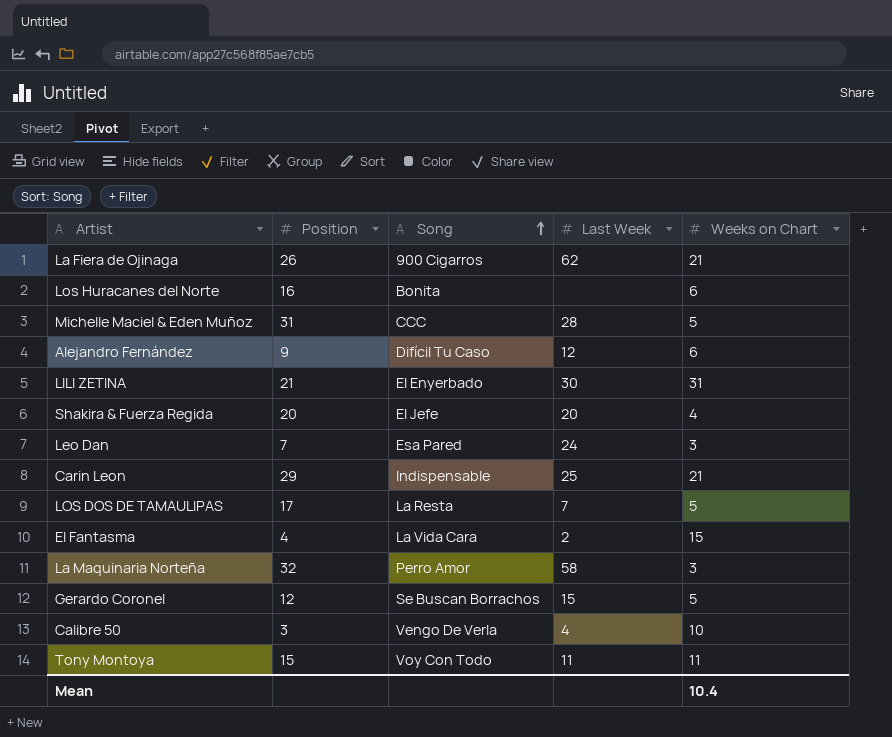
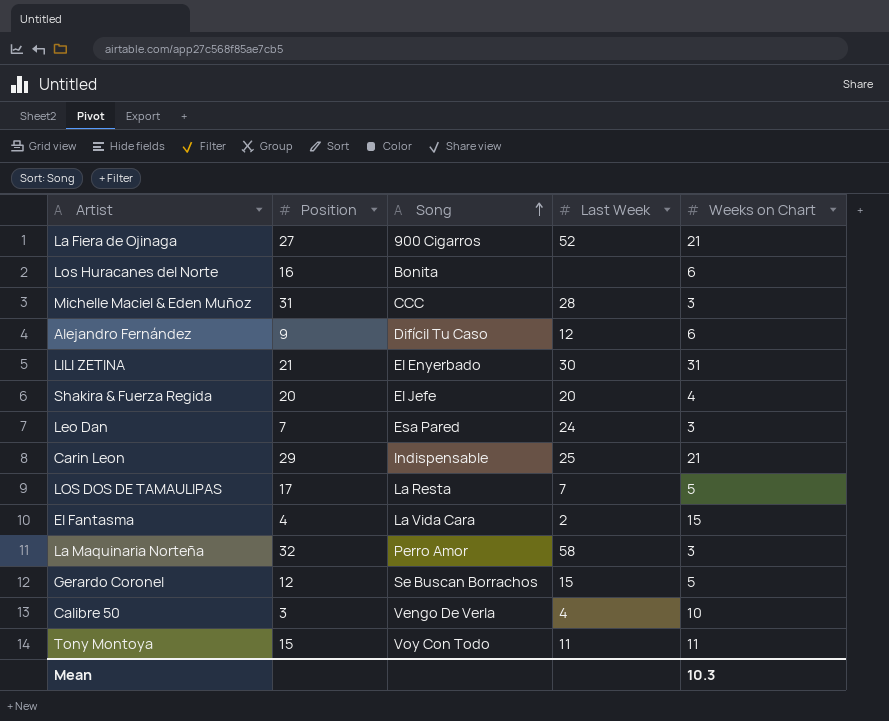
La Fiera de Ojinaga | Position: 26 -> 27
La Fiera de Ojinaga | Last Week: 62 -> 52
Michelle Maciel & Eden Muñoz | Weeks on Chart: 5 -> 3
Mean | Weeks on Chart: 10.4 -> 10.3

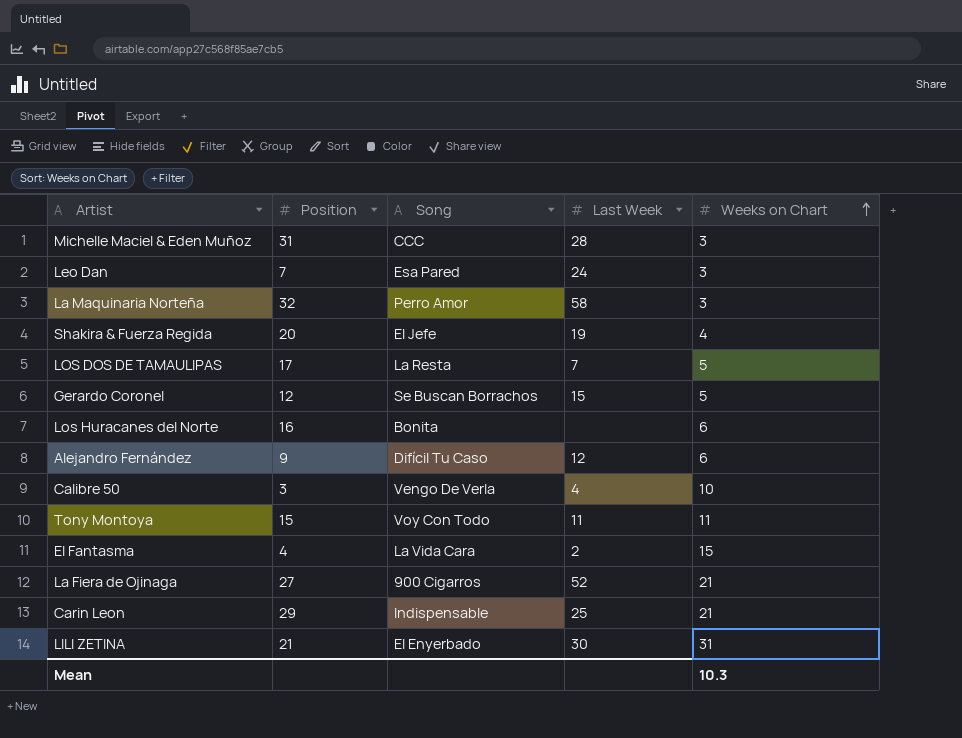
row order: Song ascending -> Weeks on Chart ascending
Shakira & Fuerza Regida | Last Week: 20 -> 19

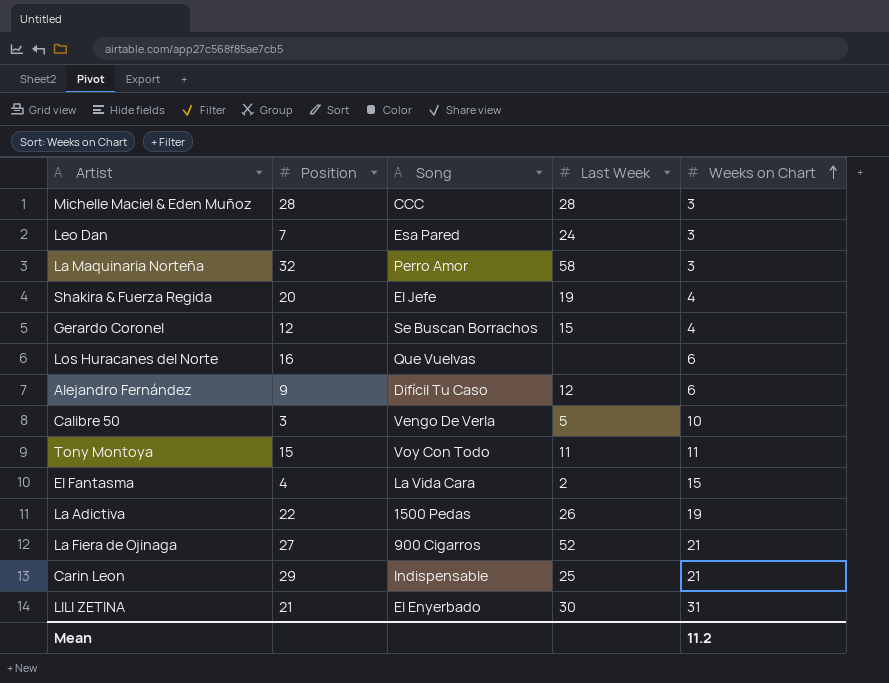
row LOS DOS DE TAMAULIPAS: 17 | La Resta | 7 | 5 -> none
Michelle Maciel & Eden Muñoz | Position: 31 -> 28
Gerardo Coronel | Weeks on Chart: 5 -> 4
Los Huracanes del Norte | Song: Bonita -> Que Vuelvas
Calibre 50 | Last Week: 4 -> 5
row La Adictiva: none -> 22 | 1500 Pedas | 26 | 19
Mean | Weeks on Chart: 10.3 -> 11.2

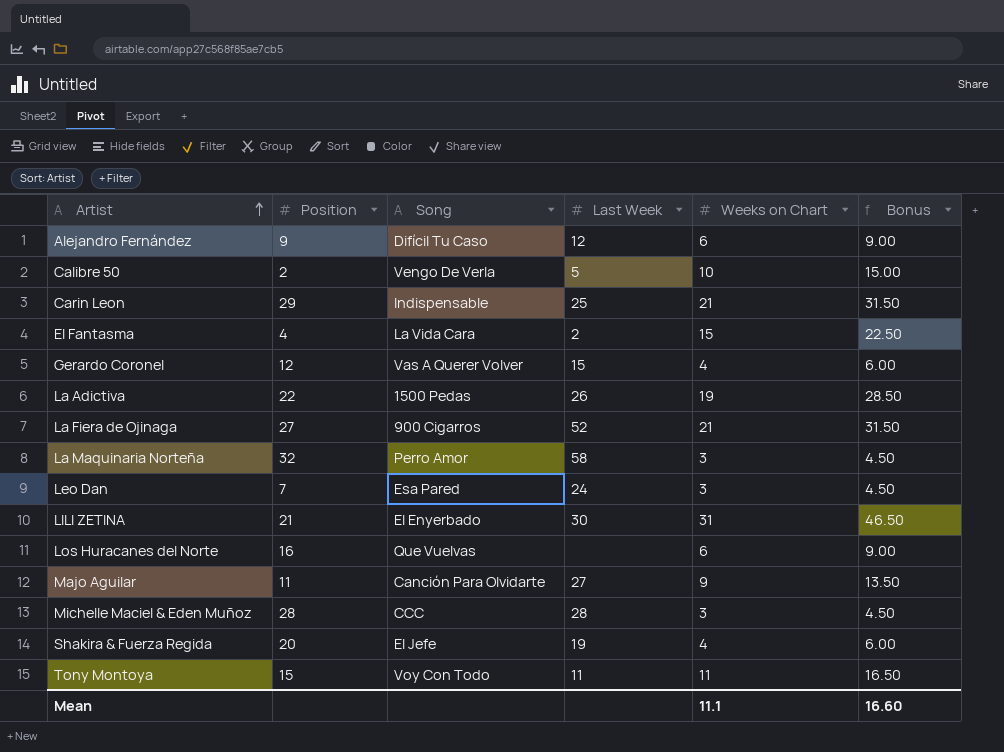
row order: Weeks on Chart ascending -> Artist ascending
column Bonus | formula: none -> [Weeks on Chart] * 1.5
Calibre 50 | Position: 3 -> 2
Gerardo Coronel | Song: Se Buscan Borrachos -> Vas A Querer Volver
row Majo Aguilar: none -> 11 | Canción Para Olvidarte | 27 | 9 | 13.50
Mean | Weeks on Chart: 11.2 -> 11.1

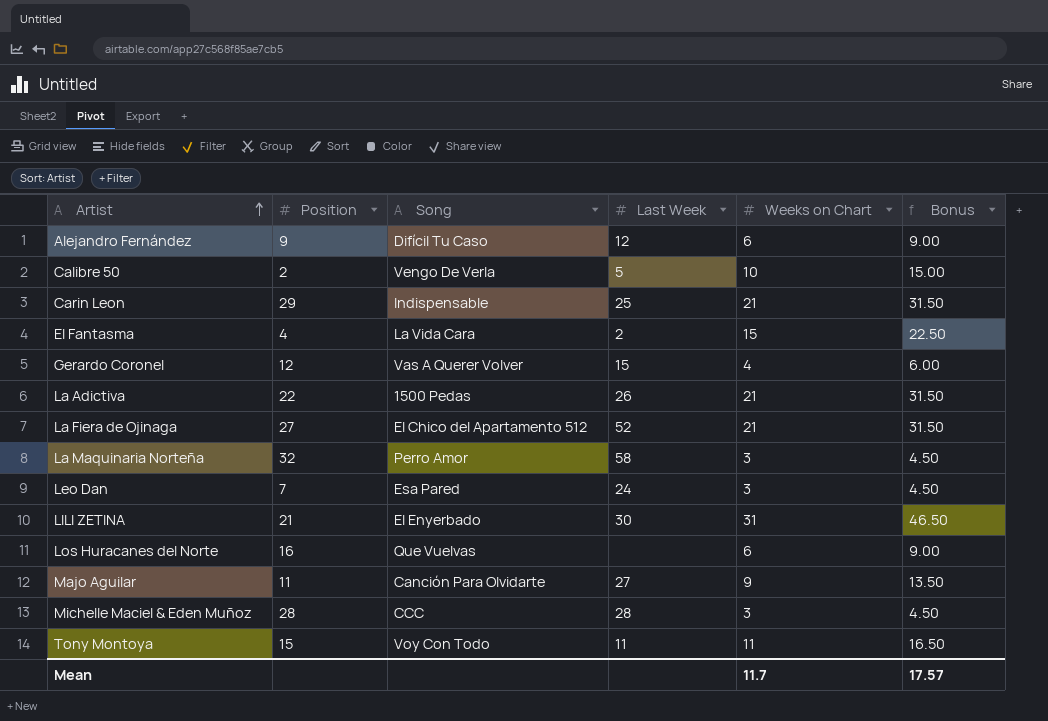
row Shakira & Fuerza Regida: 20 | El Jefe | 19 | 4 | 6.00 -> none
La Adictiva | Weeks on Chart: 19 -> 21
La Adictiva | Bonus: 28.50 -> 31.50
La Fiera de Ojinaga | Song: 900 Cigarros -> El Chico del Apartamento 512
Mean | Weeks on Chart: 11.1 -> 11.7
Mean | Bonus: 16.60 -> 17.57

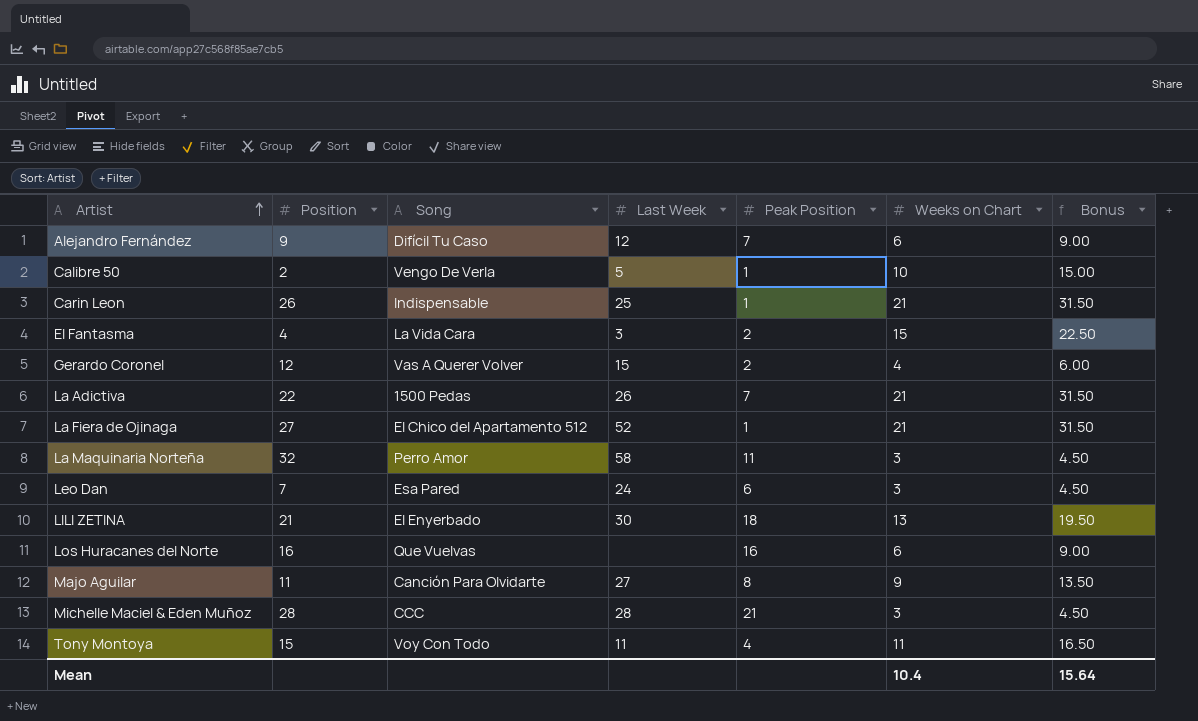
column Peak Position | position: none -> 5
Carin Leon | Position: 29 -> 26
El Fantasma | Last Week: 2 -> 3
LILI ZETINA | Weeks on Chart: 31 -> 13
LILI ZETINA | Bonus: 46.50 -> 19.50
Mean | Weeks on Chart: 11.7 -> 10.4
Mean | Bonus: 17.57 -> 15.64

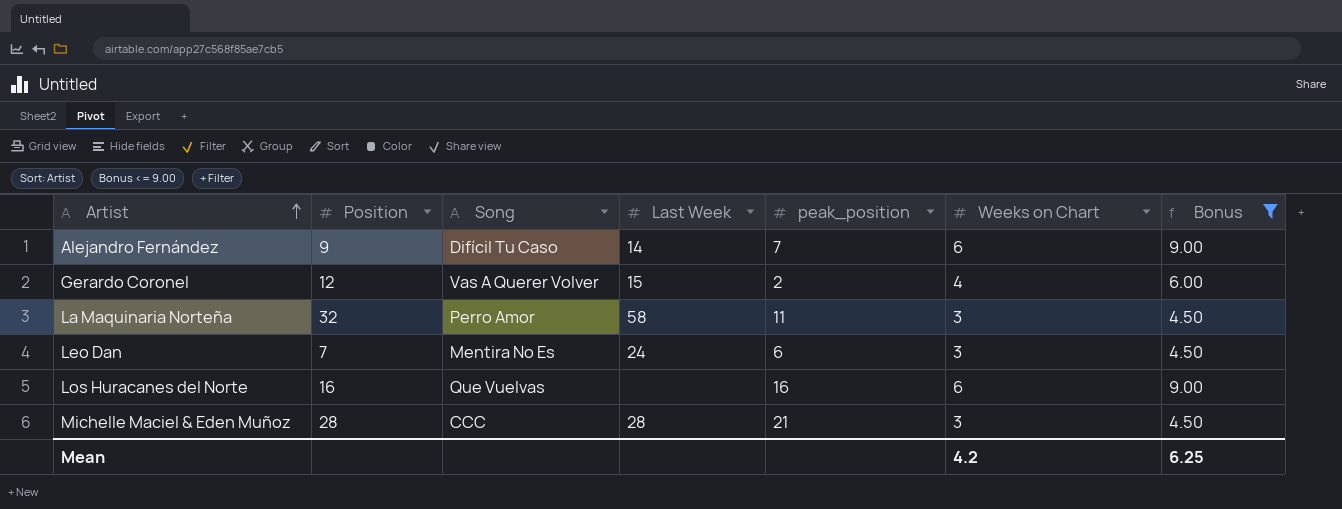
filter: none -> Bonus <= 9.00
column name: Peak Position -> peak_position
Alejandro Fernández | Last Week: 12 -> 14
Leo Dan | Song: Esa Pared -> Mentira No Es
Mean | Weeks on Chart: 10.4 -> 4.2
Mean | Bonus: 15.64 -> 6.25

